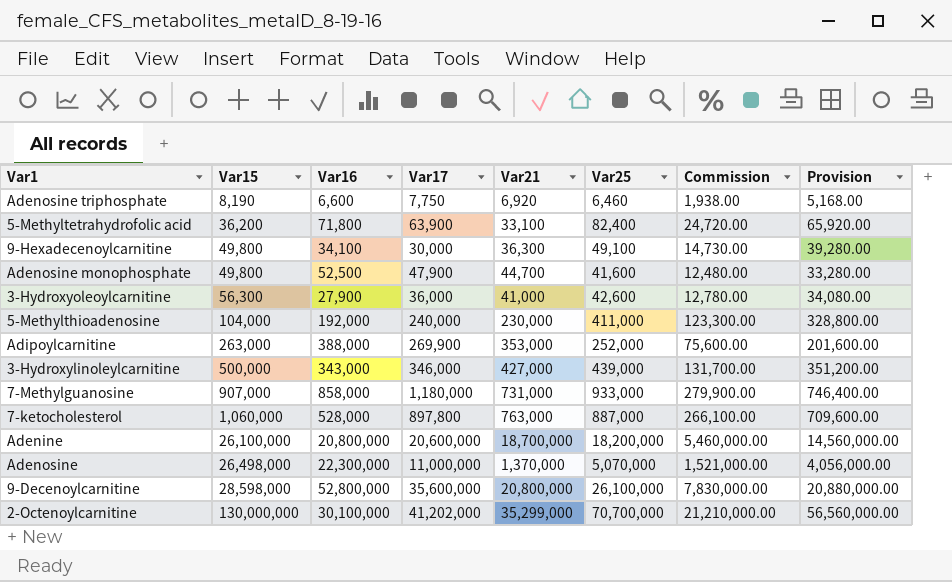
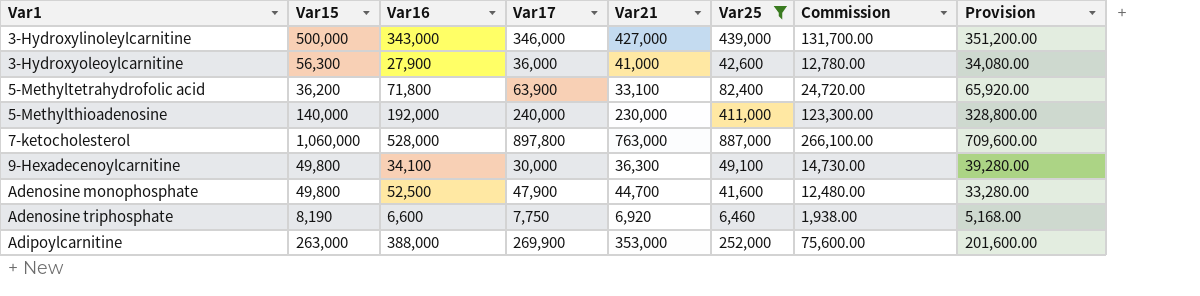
filter: none -> Var25 <= 887,000
row order: Var15 ascending -> Var1 ascending
5-Methylthioadenosine | Var15: 104,000 -> 140,000

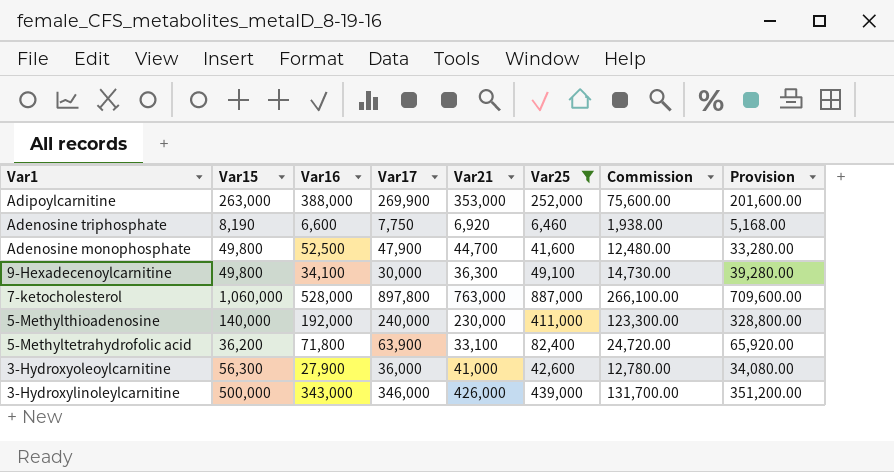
row order: Var1 ascending -> Var1 descending
3-Hydroxylinoleylcarnitine | Var21: 427,000 -> 426,000

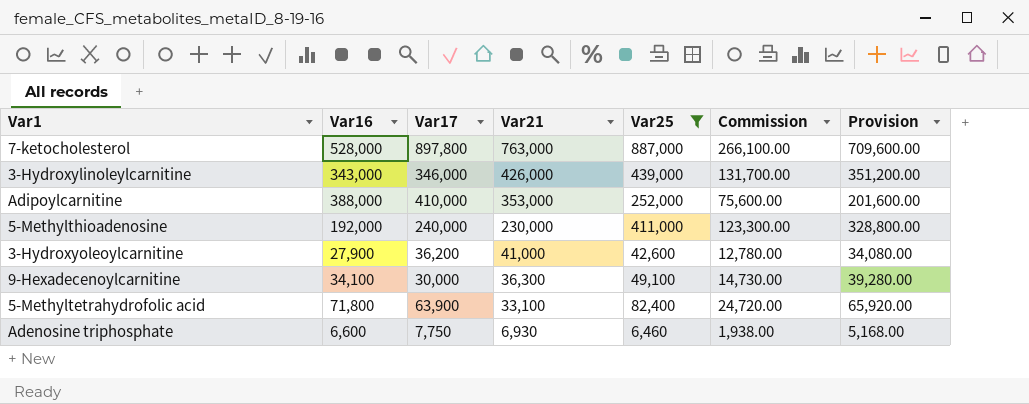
row order: Var1 descending -> Var21 descending
column Var15 | position: 2 -> none
row Adenosine monophosphate: 49,800 | 52,500 | 47,900 | 44,700 | 41,600 | 12,480.00 | 33,280.00 -> none
Adipoylcarnitine | Var17: 269,900 -> 410,000
3-Hydroxyoleoylcarnitine | Var17: 36,000 -> 36,200
Adenosine triphosphate | Var21: 6,920 -> 6,930

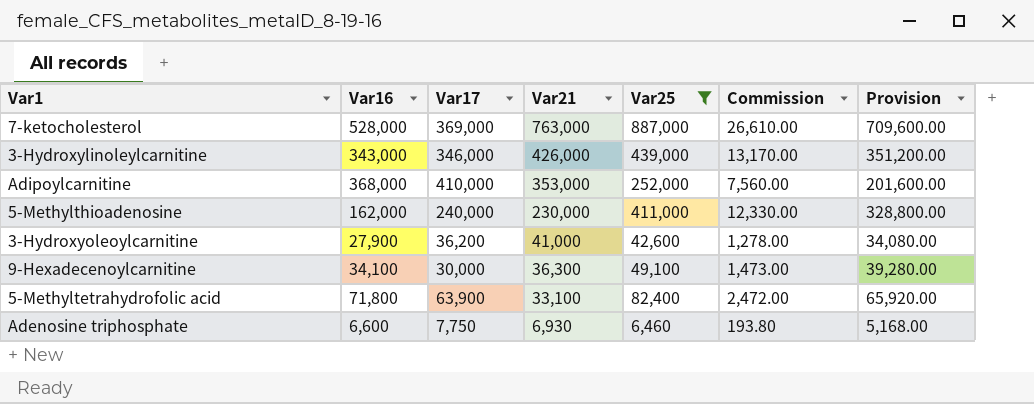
column Commission | formula: [Var25] * 0.3 -> [Var25] * 0.03
7-ketocholesterol | Var17: 897,800 -> 369,000
Adipoylcarnitine | Var16: 388,000 -> 368,000
5-Methylthioadenosine | Var16: 192,000 -> 162,000

